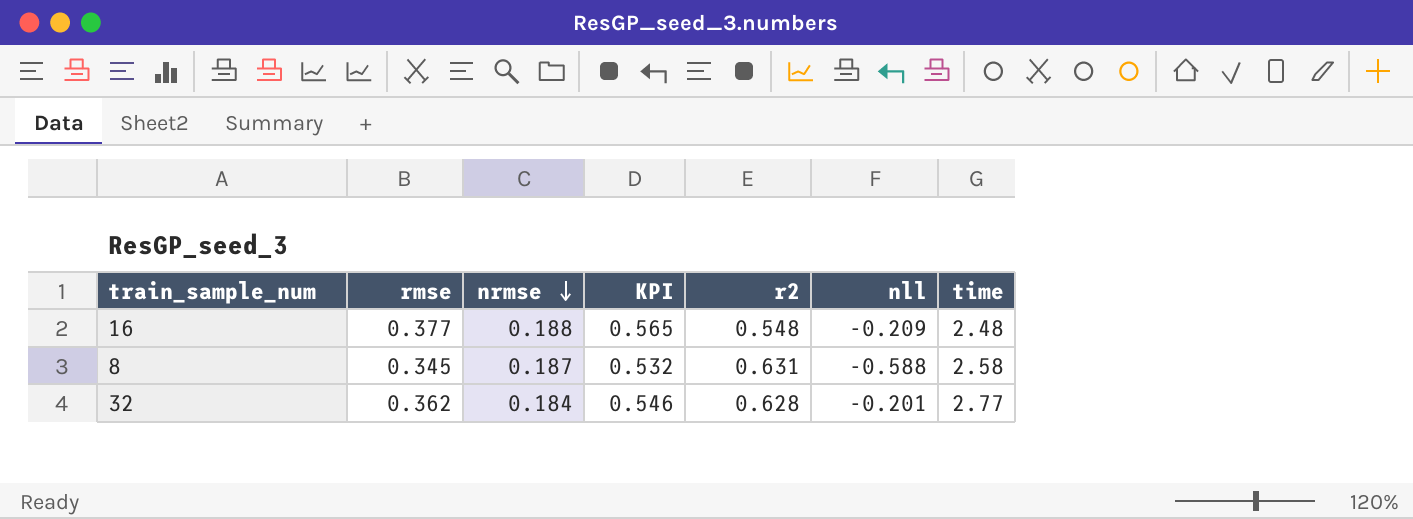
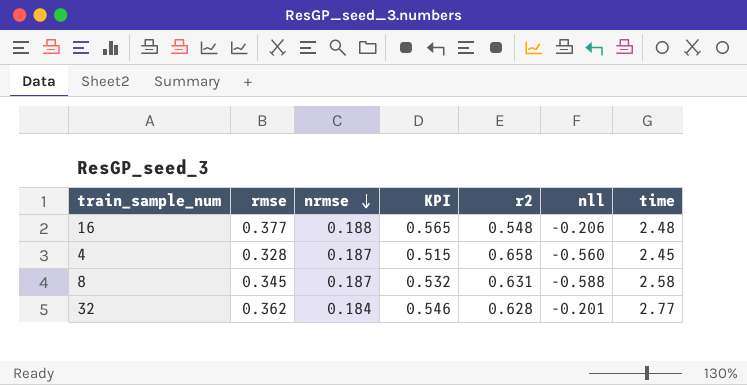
16 | nll: -0.209 -> -0.206
row 4: none -> 0.328 | 0.187 | 0.515 | 0.658 | -0.560 | 2.45

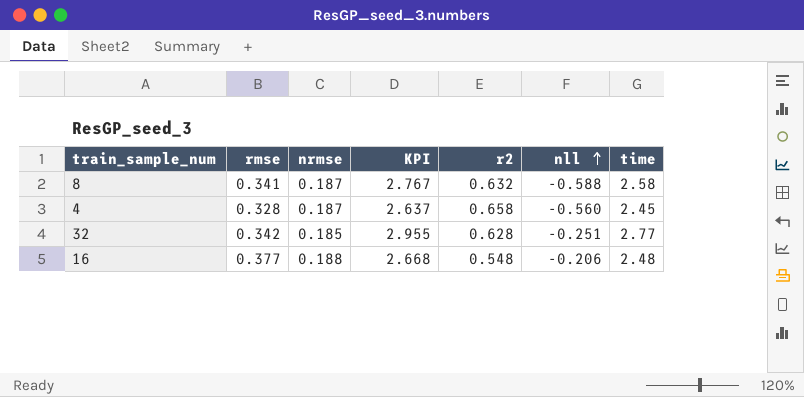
row order: nrmse descending -> nll ascending
column KPI | formula: [rmse] + [nrmse] -> [nrmse] + [time]
8 | rmse: 0.345 -> 0.341
8 | r2: 0.631 -> 0.632
32 | rmse: 0.362 -> 0.342
32 | nrmse: 0.184 -> 0.185
32 | nll: -0.201 -> -0.251

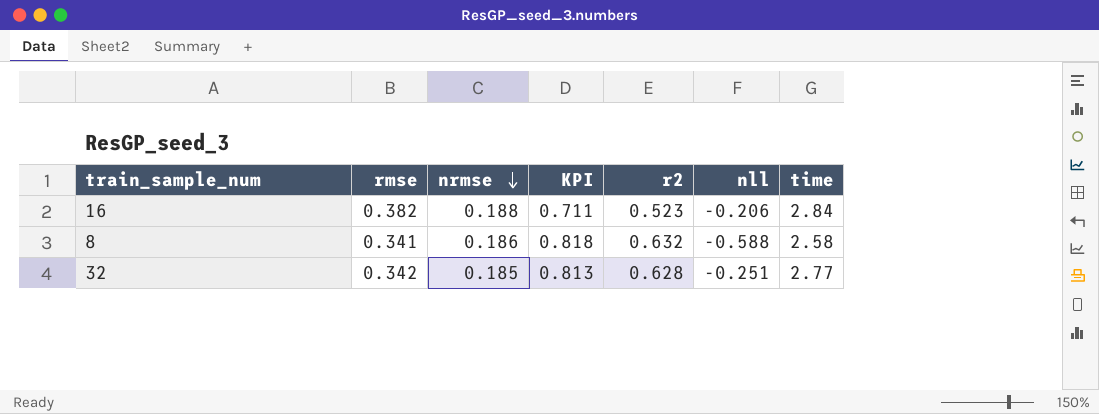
row order: nll ascending -> nrmse descending
column KPI | formula: [nrmse] + [time] -> [nrmse] + [r2]
row 4: 0.328 | 0.187 | 2.637 | 0.658 | -0.560 | 2.45 -> none
16 | rmse: 0.377 -> 0.382
16 | r2: 0.548 -> 0.523
16 | time: 2.48 -> 2.84
8 | nrmse: 0.187 -> 0.186

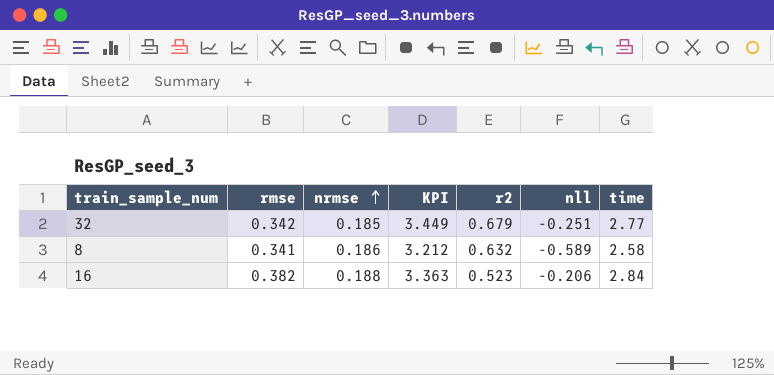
row order: nrmse descending -> nrmse ascending
column KPI | formula: [nrmse] + [r2] -> [r2] + [time]
32 | r2: 0.628 -> 0.679
8 | nll: -0.588 -> -0.589

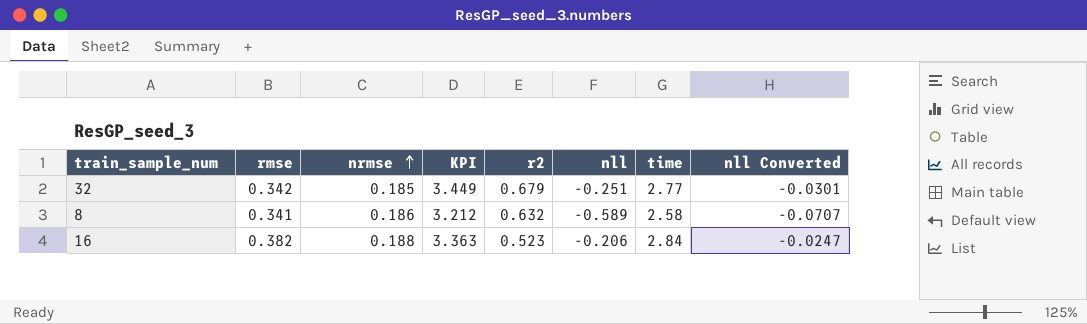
column nll Converted | formula: none -> [nll] * 0.12

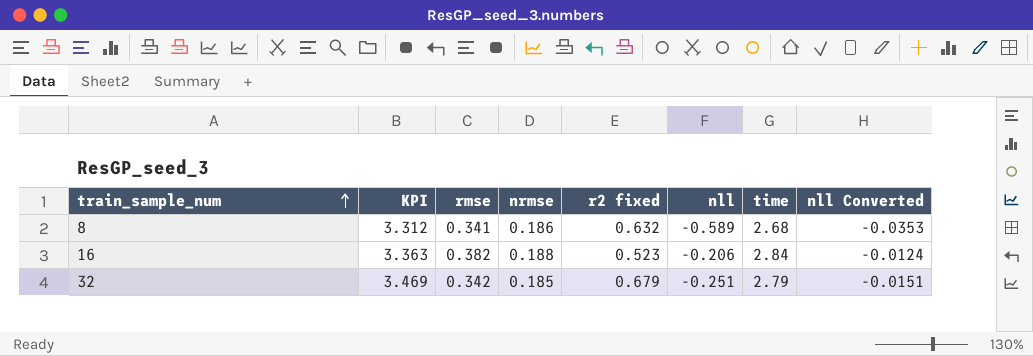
row order: nrmse ascending -> train_sample_num ascending
column KPI | position: 4 -> 2
column name: r2 -> r2 fixed
column nll Converted | formula: [nll] * 0.12 -> [nll] * 0.06
8 | KPI: 3.212 -> 3.312
8 | time: 2.58 -> 2.68
32 | KPI: 3.449 -> 3.469
32 | time: 2.77 -> 2.79

